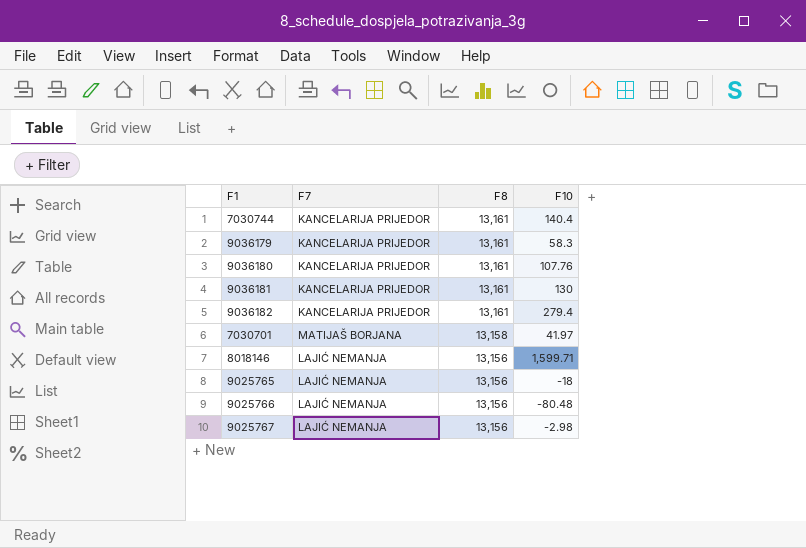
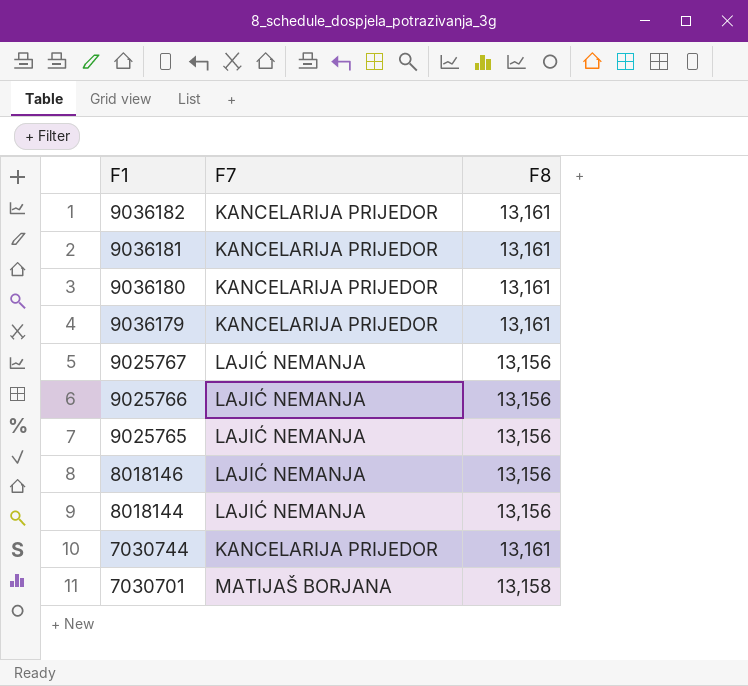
row order: F8 descending -> F1 descending
column F10 | position: 4 -> none
row 8018144: none -> LAJIĆ NEMANJA | 13,156

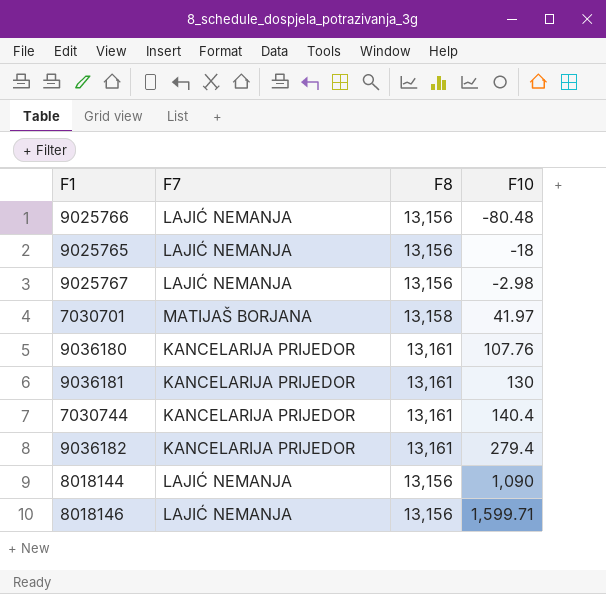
row order: F1 descending -> F10 ascending
column F10 | position: none -> 4
row 9036179: KANCELARIJA PRIJEDOR | 13,161 -> none

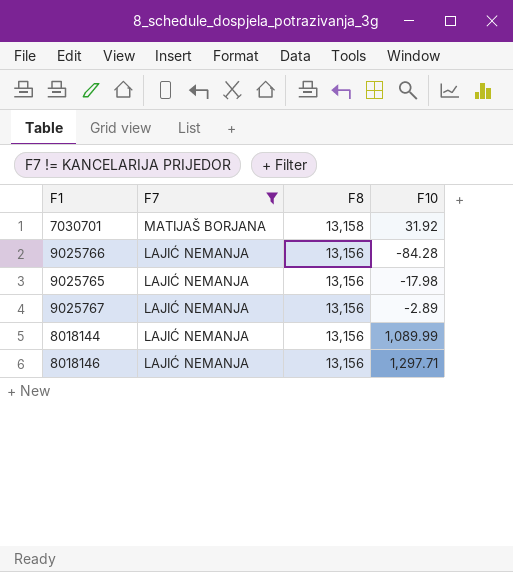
filter: none -> F7 != KANCELARIJA PRIJEDOR
row order: F10 ascending -> F7 descending
7030701 | F10: 41.97 -> 31.92
9025766 | F10: -80.48 -> -84.28
9025765 | F10: -18 -> -17.98
9025767 | F10: -2.98 -> -2.89
8018144 | F10: 1,090 -> 1,089.99
8018146 | F10: 1,599.71 -> 1,297.71

